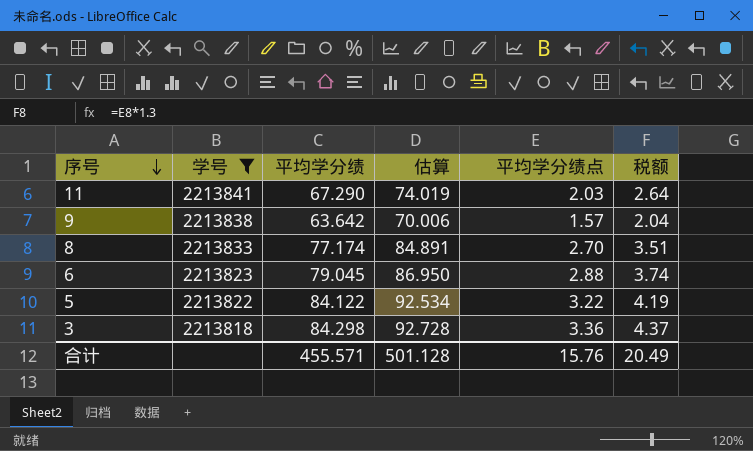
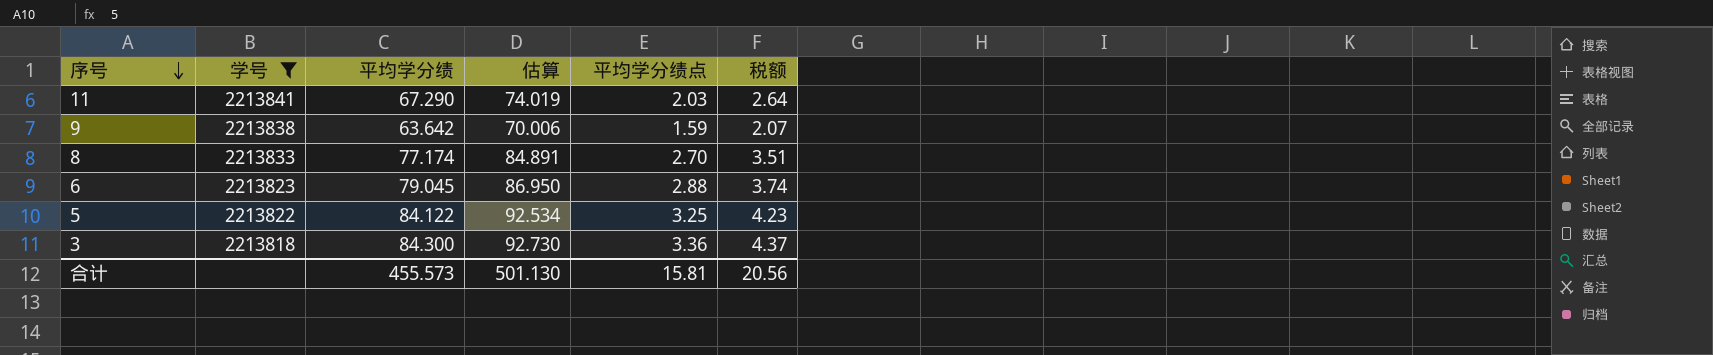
9 | 平均学分绩点: 1.57 -> 1.59
9 | 税额: 2.04 -> 2.07
5 | 平均学分绩点: 3.22 -> 3.25
5 | 税额: 4.19 -> 4.23
3 | 平均学分绩: 84.298 -> 84.300
3 | 估算: 92.728 -> 92.730
合计 | 平均学分绩: 455.571 -> 455.573
合计 | 估算: 501.128 -> 501.130
合计 | 平均学分绩点: 15.76 -> 15.81
合计 | 税额: 20.49 -> 20.56

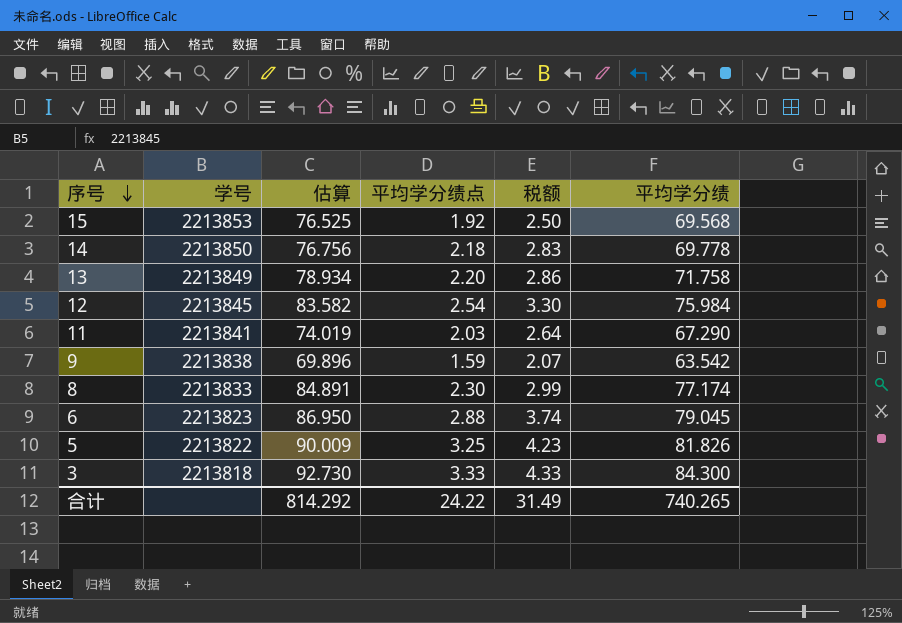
filter: 学号 <= 2213841 -> none
column 平均学分绩 | position: 3 -> 6
9 | 估算: 70.006 -> 69.896
9 | 平均学分绩: 63.642 -> 63.542
8 | 平均学分绩点: 2.70 -> 2.30
8 | 税额: 3.51 -> 2.99
5 | 估算: 92.534 -> 90.009
5 | 平均学分绩: 84.122 -> 81.826
3 | 平均学分绩点: 3.36 -> 3.33
3 | 税额: 4.37 -> 4.33
合计 | 估算: 501.130 -> 814.292
合计 | 平均学分绩点: 15.81 -> 24.22
合计 | 税额: 20.56 -> 31.49
合计 | 平均学分绩: 455.573 -> 740.265

